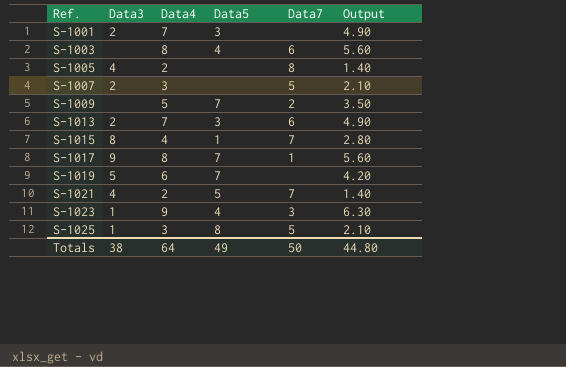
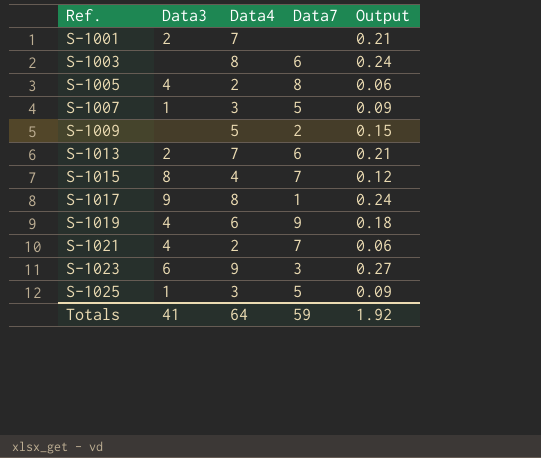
column Data5 | position: 4 -> none
column Output | formula: [Data4] * 0.7 -> [Data4] * 0.03
S-1007 | Data3: 2 -> 1
S-1019 | Data3: 5 -> 4
S-1019 | Data7: none -> 9
S-1023 | Data3: 1 -> 6
Totals | Data3: 38 -> 41
Totals | Data7: 50 -> 59
Totals | Output: 44.80 -> 1.92

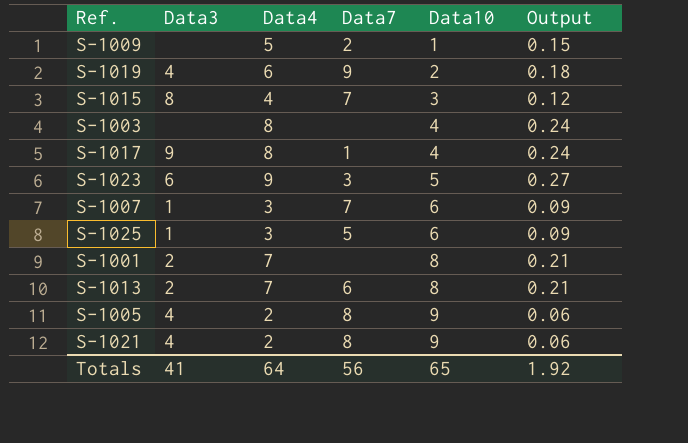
row order: Ref. ascending -> Data10 ascending
column Data10 | position: none -> 5
S-1003 | Data7: 6 -> none
S-1007 | Data7: 5 -> 7
S-1021 | Data7: 7 -> 8
Totals | Data7: 59 -> 56

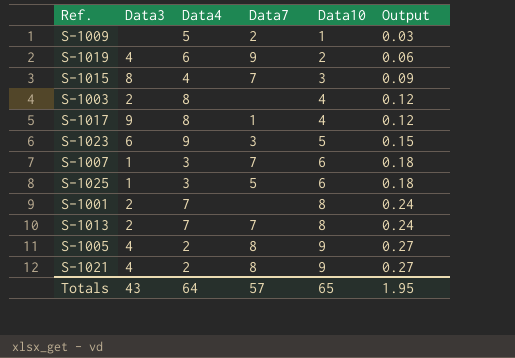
column Output | formula: [Data4] * 0.03 -> [Data10] * 0.03
S-1003 | Data3: none -> 2
S-1013 | Data7: 6 -> 7
Totals | Data3: 41 -> 43
Totals | Data7: 56 -> 57
Totals | Output: 1.92 -> 1.95

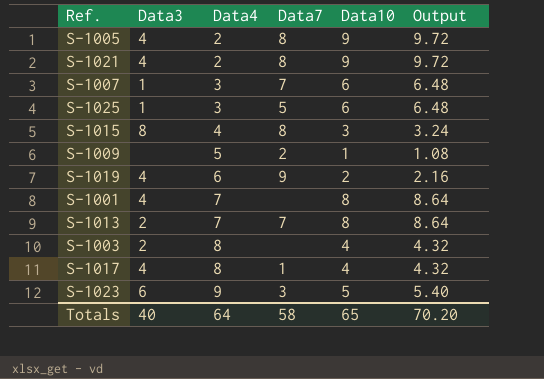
row order: Data10 ascending -> Data4 ascending
column Output | formula: [Data10] * 0.03 -> [Data10] * 1.08
S-1015 | Data7: 7 -> 8
S-1001 | Data3: 2 -> 4
S-1017 | Data3: 9 -> 4
Totals | Data3: 43 -> 40
Totals | Data7: 57 -> 58
Totals | Output: 1.95 -> 70.20

